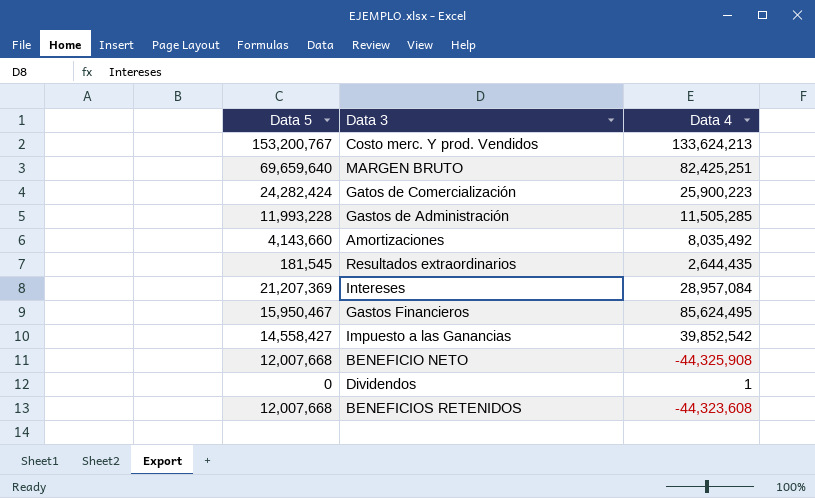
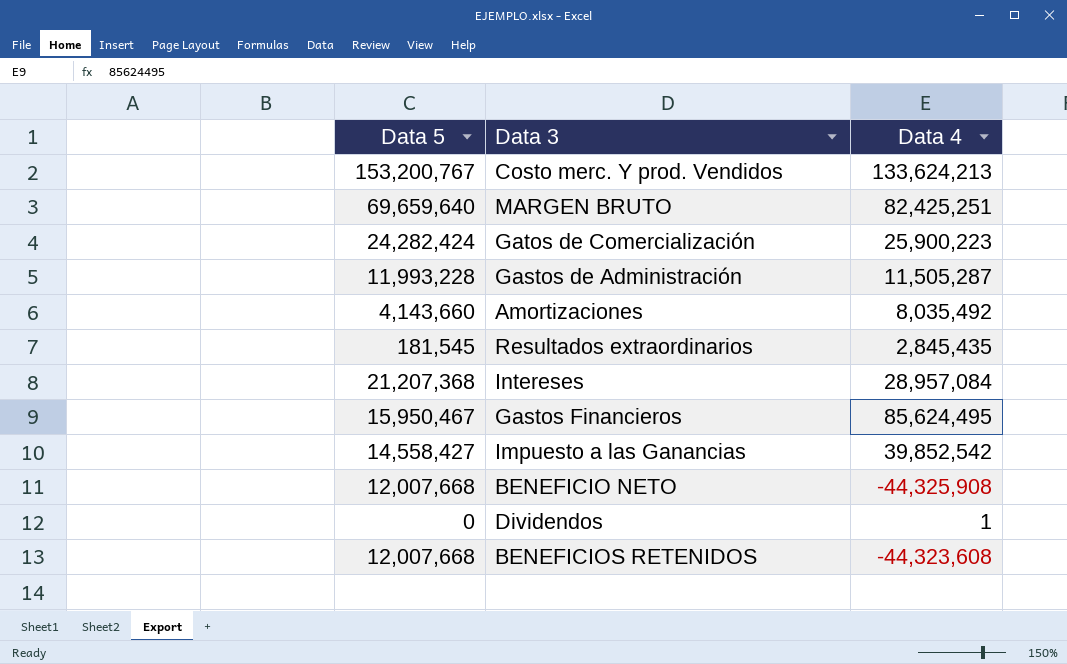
Gastos de Administración | Data 4: 11,505,285 -> 11,505,287
Resultados extraordinarios | Data 4: 2,644,435 -> 2,845,435
Intereses | Data 5: 21,207,369 -> 21,207,368

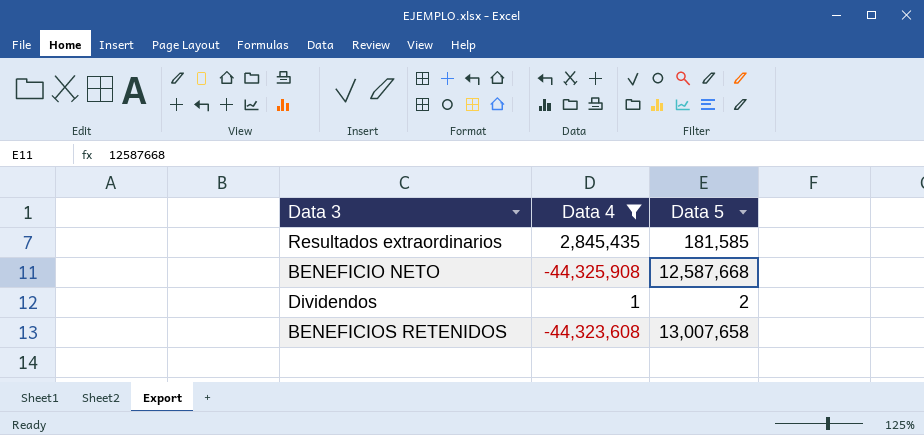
filter: none -> Data 4 <= 2,845,435
column Data 5 | position: 1 -> 3
Resultados extraordinarios | Data 5: 181,545 -> 181,585
BENEFICIO NETO | Data 5: 12,007,668 -> 12,587,668
Dividendos | Data 5: 0 -> 2
BENEFICIOS RETENIDOS | Data 5: 12,007,668 -> 13,007,658

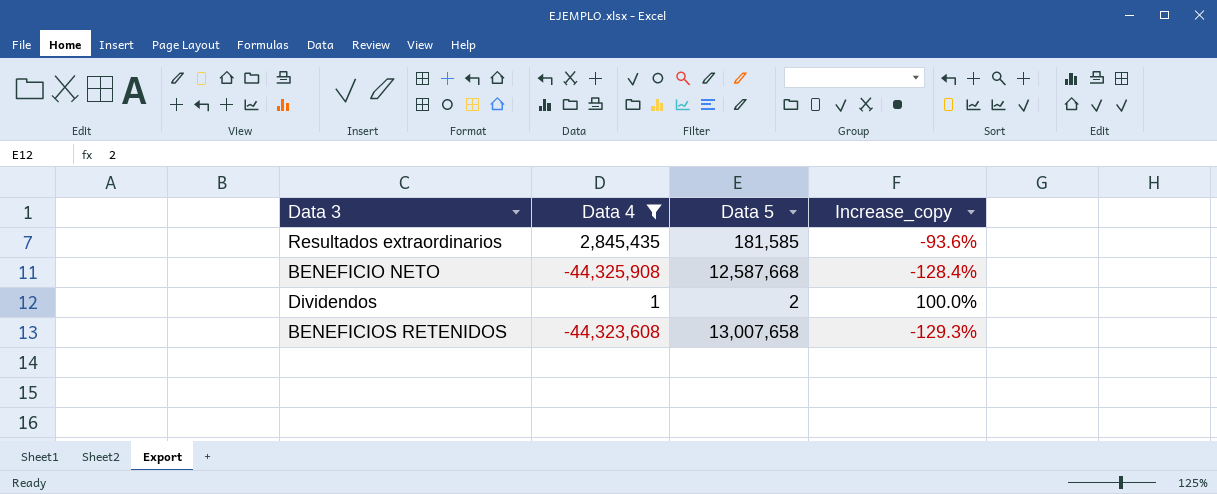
column Increase_copy | formula: none -> ([Data 5] - [Data 4]) / [Data 4]

